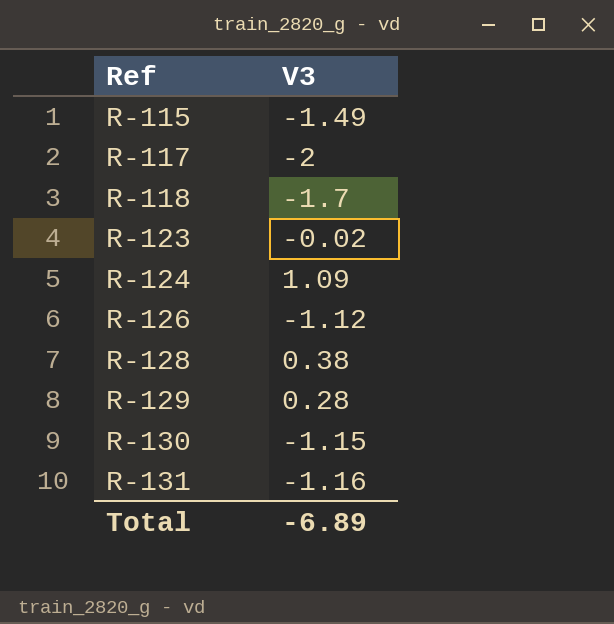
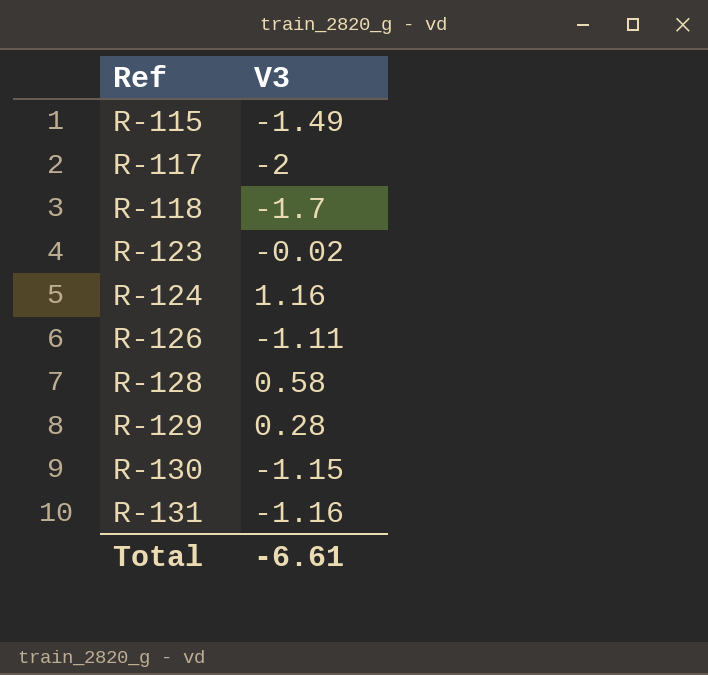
R-124 | V3: 1.09 -> 1.16
R-126 | V3: -1.12 -> -1.11
R-128 | V3: 0.38 -> 0.58
Total | V3: -6.89 -> -6.61

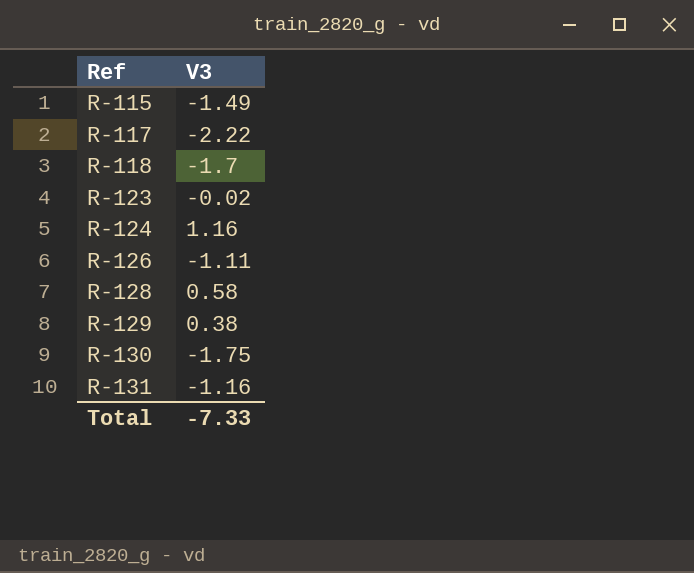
R-117 | V3: -2 -> -2.22
R-129 | V3: 0.28 -> 0.38
R-130 | V3: -1.15 -> -1.75
Total | V3: -6.61 -> -7.33

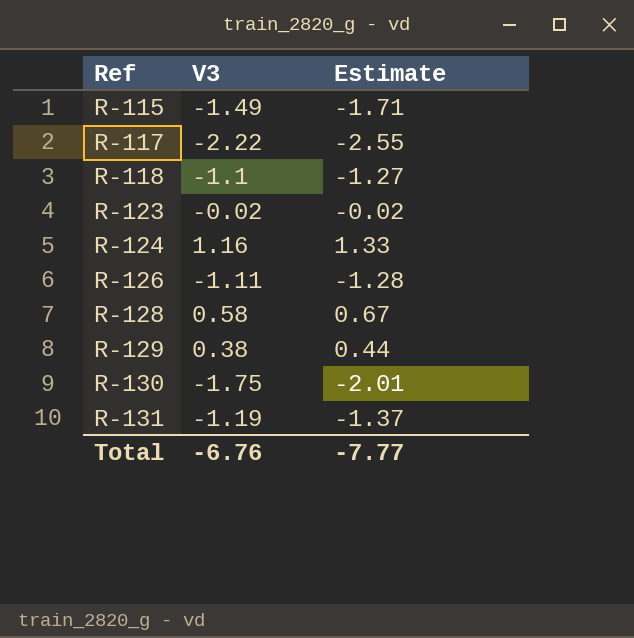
column Estimate | formula: none -> [V3] * 1.15
R-118 | V3: -1.7 -> -1.1
R-131 | V3: -1.16 -> -1.19
Total | V3: -7.33 -> -6.76

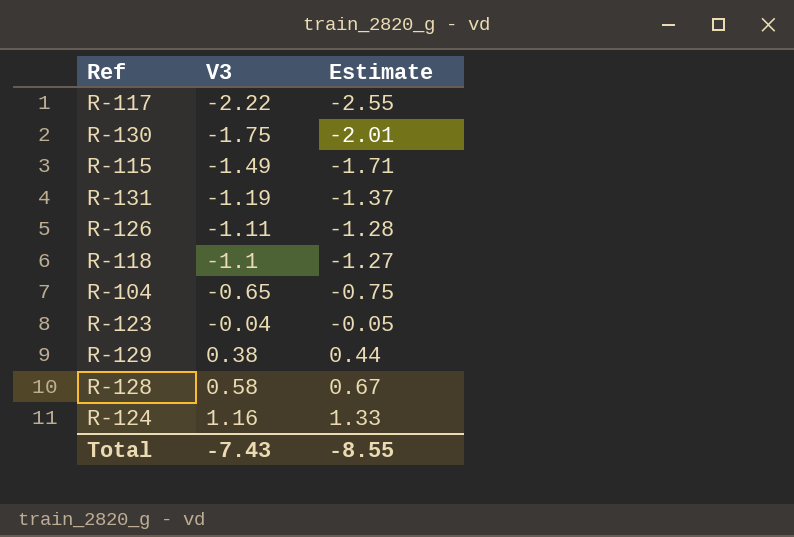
row order: Ref ascending -> V3 ascending
row R-104: none -> -0.65 | -0.75
R-123 | V3: -0.02 -> -0.04
R-123 | Estimate: -0.02 -> -0.05
Total | V3: -6.76 -> -7.43
Total | Estimate: -7.77 -> -8.55

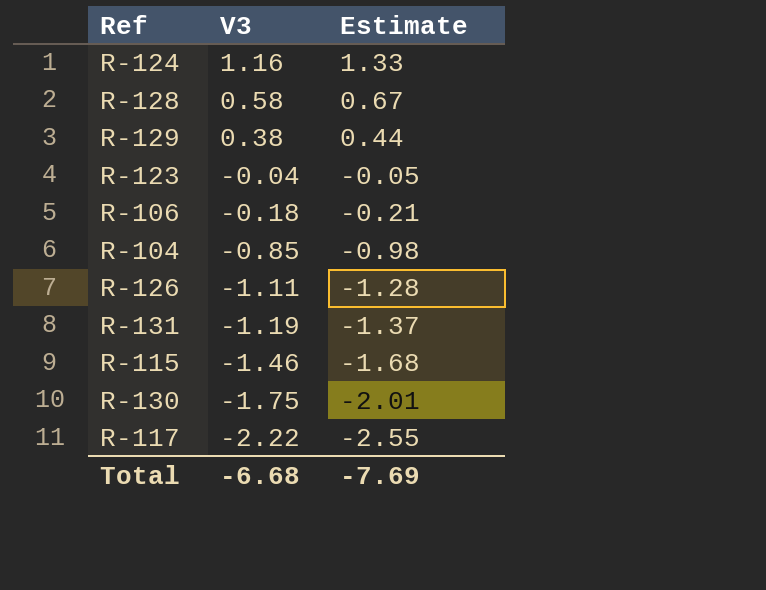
row order: V3 ascending -> V3 descending
row R-118: -1.1 | -1.27 -> none
row R-106: none -> -0.18 | -0.21
R-104 | V3: -0.65 -> -0.85
R-104 | Estimate: -0.75 -> -0.98
R-115 | V3: -1.49 -> -1.46
R-115 | Estimate: -1.71 -> -1.68
Total | V3: -7.43 -> -6.68
Total | Estimate: -8.55 -> -7.69

